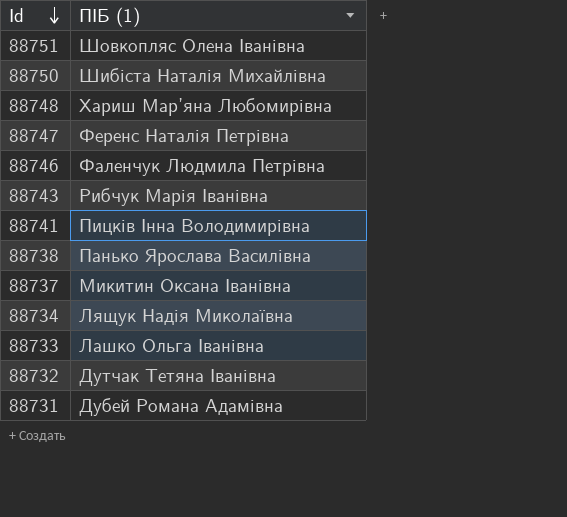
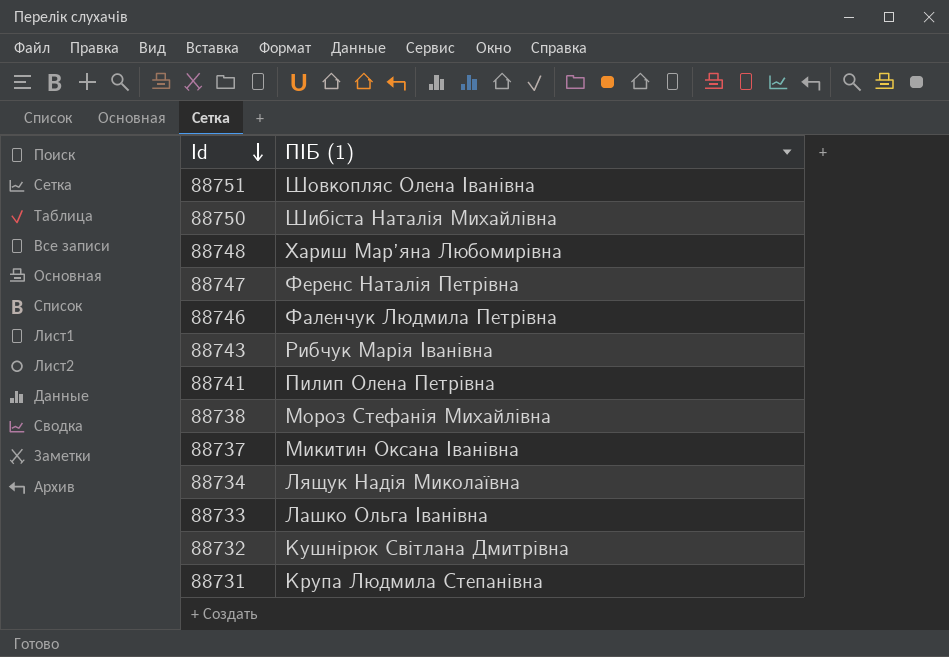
88741 | ПІБ (1): Пицків Інна Володимирівна -> Пилип Олена Петрівна
88738 | ПІБ (1): Панько Ярослава Василівна -> Мороз Стефанія Михайлівна
88732 | ПІБ (1): Дутчак Тетяна Іванівна -> Кушнірюк Світлана Дмитрівна
88731 | ПІБ (1): Дубей Романа Адамівна -> Крупа Людмила Степанівна

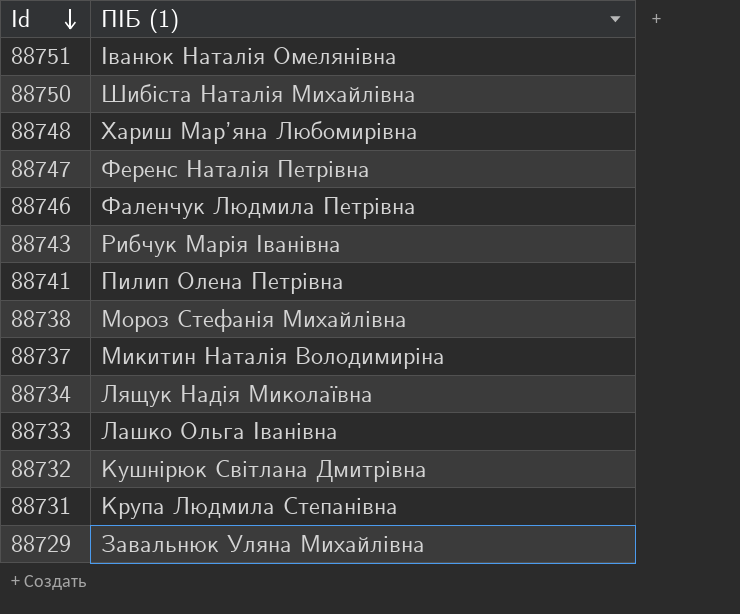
88751 | ПІБ (1): Шовкопляс Олена Іванівна -> Іванюк Наталія Омелянівна
88737 | ПІБ (1): Микитин Оксана Іванівна -> Микитин Наталія Володимиріна
row 88729: none -> Завальнюк Уляна Михайлівна

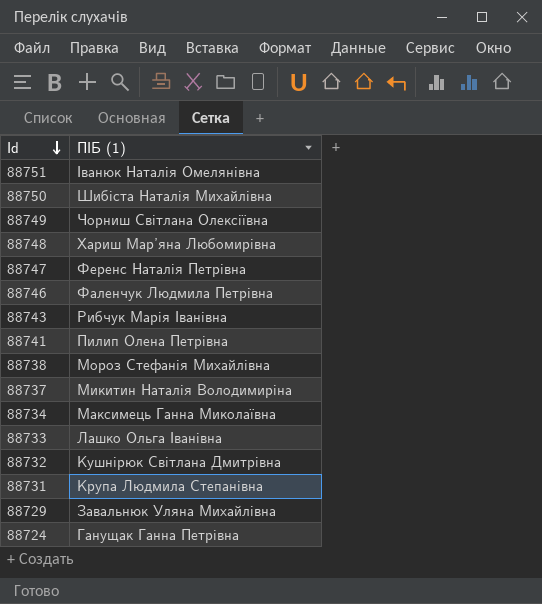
row 88749: none -> Чорниш Світлана Олексіївна
88734 | ПІБ (1): Лящук Надія Миколаївна -> Максимець Ганна Миколаївна
row 88724: none -> Ганущак Ганна Петрівна

